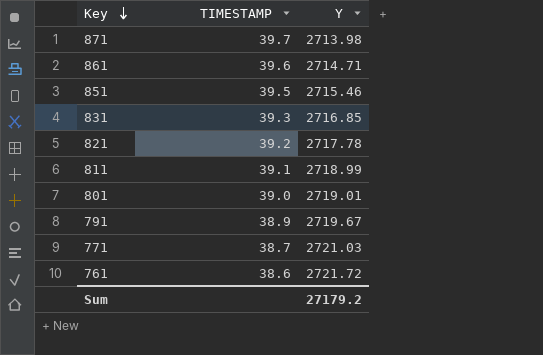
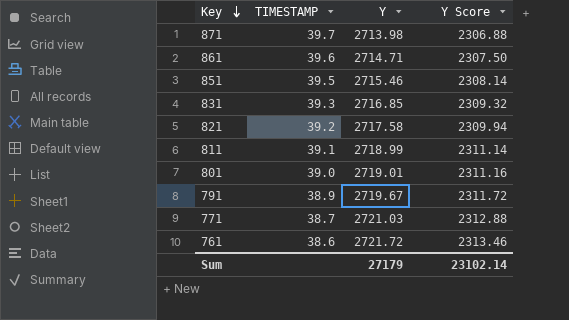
column Y Score | formula: none -> [Y] * 0.85
821 | Y: 2717.78 -> 2717.58
Sum | Y: 27179.2 -> 27179

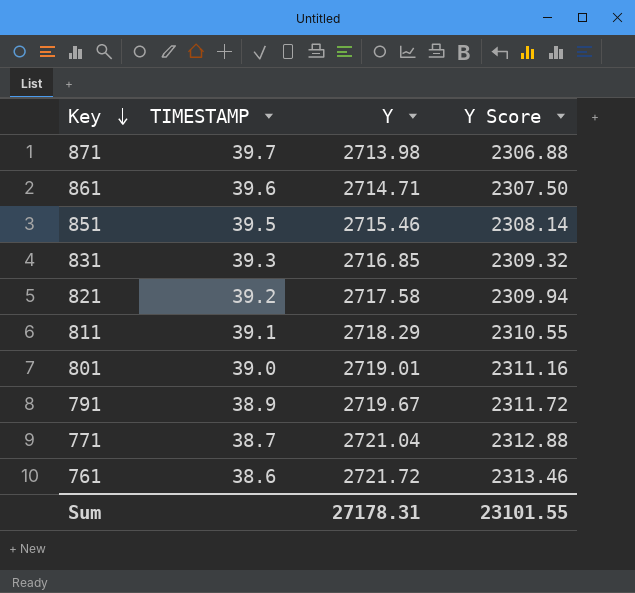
811 | Y: 2718.99 -> 2718.29
811 | Y Score: 2311.14 -> 2310.55
771 | Y: 2721.03 -> 2721.04
Sum | Y: 27179 -> 27178.31
Sum | Y Score: 23102.14 -> 23101.55

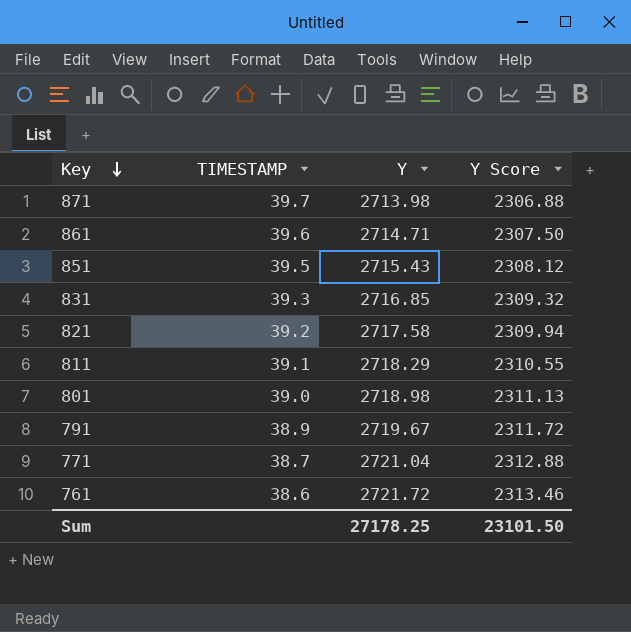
851 | Y: 2715.46 -> 2715.43
851 | Y Score: 2308.14 -> 2308.12
801 | Y: 2719.01 -> 2718.98
801 | Y Score: 2311.16 -> 2311.13
Sum | Y: 27178.31 -> 27178.25
Sum | Y Score: 23101.55 -> 23101.50

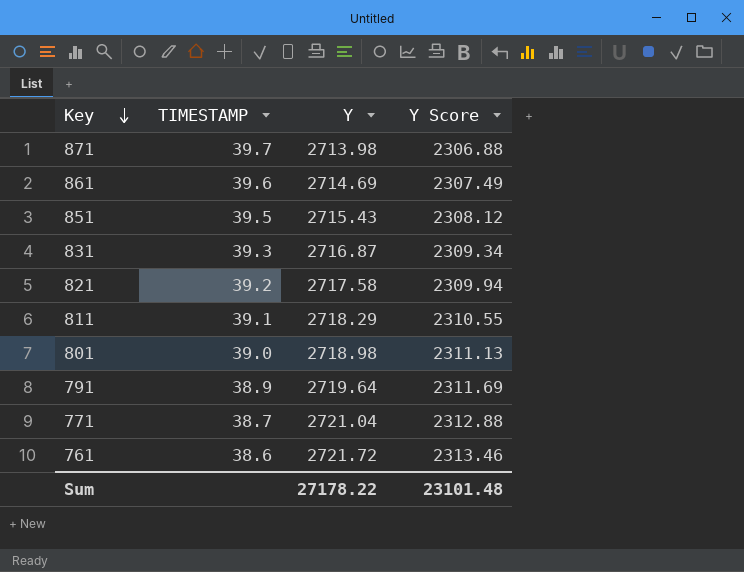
861 | Y: 2714.71 -> 2714.69
861 | Y Score: 2307.50 -> 2307.49
831 | Y: 2716.85 -> 2716.87
831 | Y Score: 2309.32 -> 2309.34
791 | Y: 2719.67 -> 2719.64
791 | Y Score: 2311.72 -> 2311.69
Sum | Y: 27178.25 -> 27178.22
Sum | Y Score: 23101.50 -> 23101.48

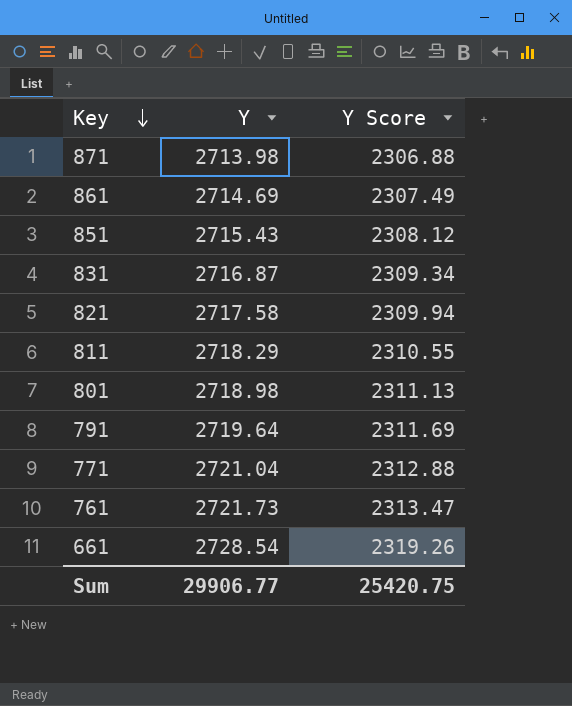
column TIMESTAMP | position: 2 -> none
761 | Y: 2721.72 -> 2721.73
761 | Y Score: 2313.46 -> 2313.47
row 661: none -> 2728.54 | 2319.26
Sum | Y: 27178.22 -> 29906.77
Sum | Y Score: 23101.48 -> 25420.75

